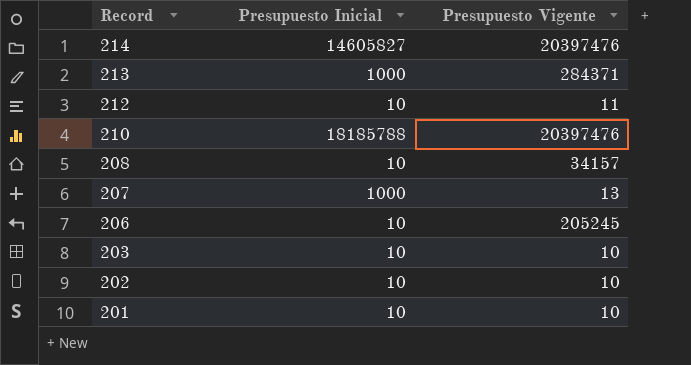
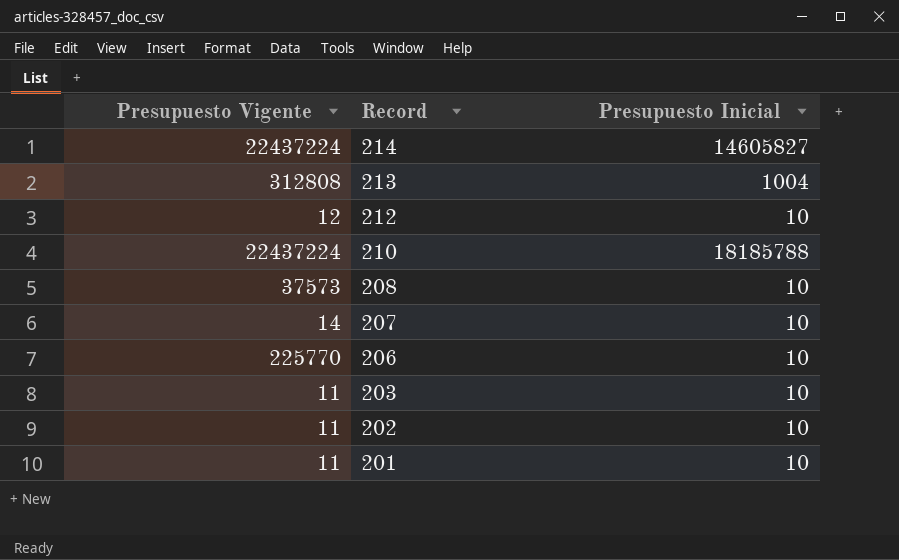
column Presupuesto Vigente | position: 3 -> 1
214 | Presupuesto Vigente: 20397476 -> 22437224
213 | Presupuesto Vigente: 284371 -> 312808
213 | Presupuesto Inicial: 1000 -> 1004
212 | Presupuesto Vigente: 11 -> 12
210 | Presupuesto Vigente: 20397476 -> 22437224
208 | Presupuesto Vigente: 34157 -> 37573
207 | Presupuesto Vigente: 13 -> 14
207 | Presupuesto Inicial: 1000 -> 10
206 | Presupuesto Vigente: 205245 -> 225770
203 | Presupuesto Vigente: 10 -> 11
202 | Presupuesto Vigente: 10 -> 11
201 | Presupuesto Vigente: 10 -> 11

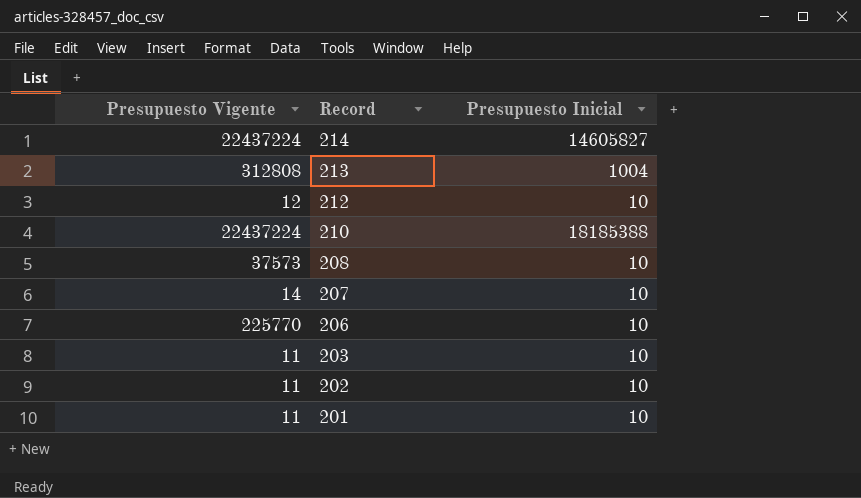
210 | Presupuesto Inicial: 18185788 -> 18185388

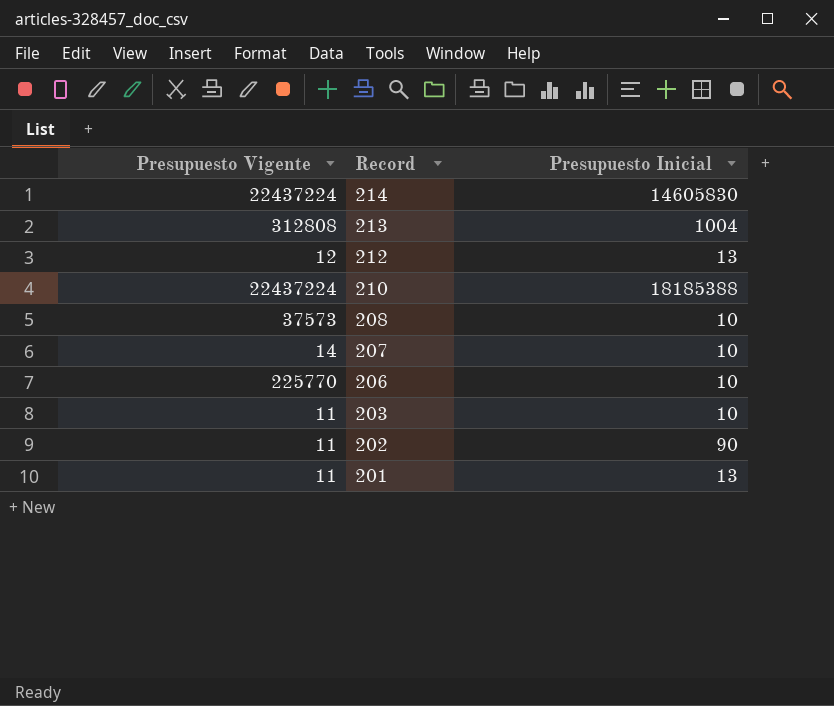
214 | Presupuesto Inicial: 14605827 -> 14605830
212 | Presupuesto Inicial: 10 -> 13
202 | Presupuesto Inicial: 10 -> 90
201 | Presupuesto Inicial: 10 -> 13

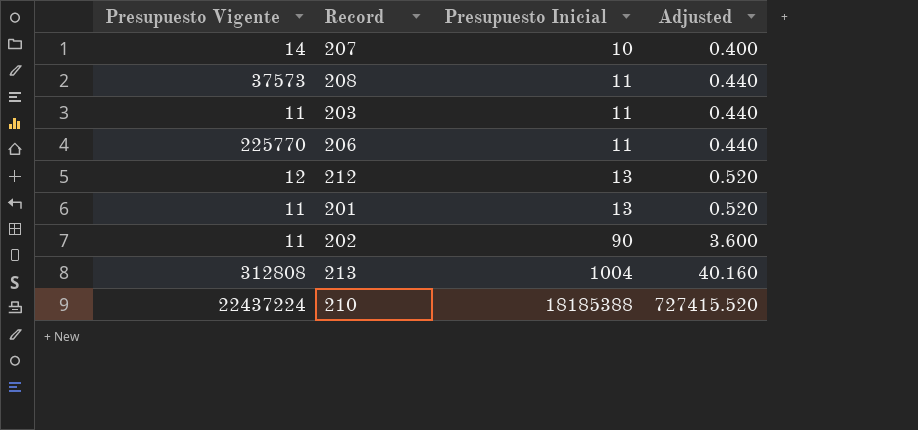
row order: Record descending -> Presupuesto Inicial ascending
column Adjusted | formula: none -> [Presupuesto Inicial] * 0.04
row 214: 22437224 | 14605830 -> none
208 | Presupuesto Inicial: 10 -> 11
203 | Presupuesto Inicial: 10 -> 11
206 | Presupuesto Inicial: 10 -> 11

